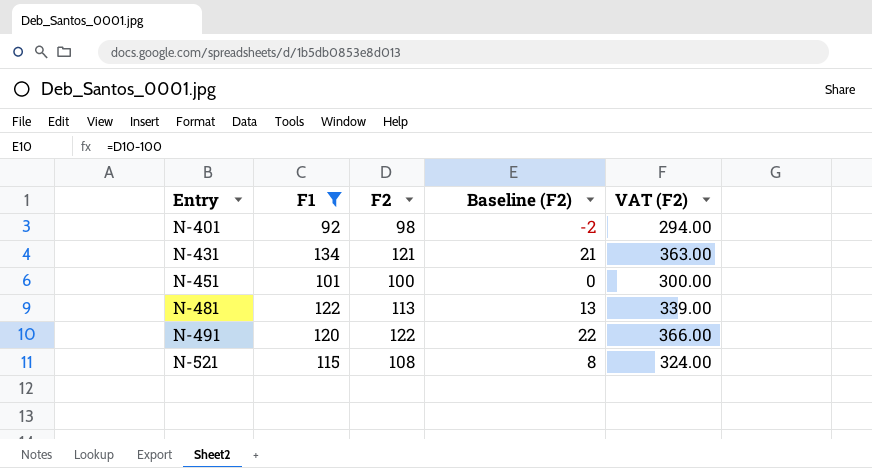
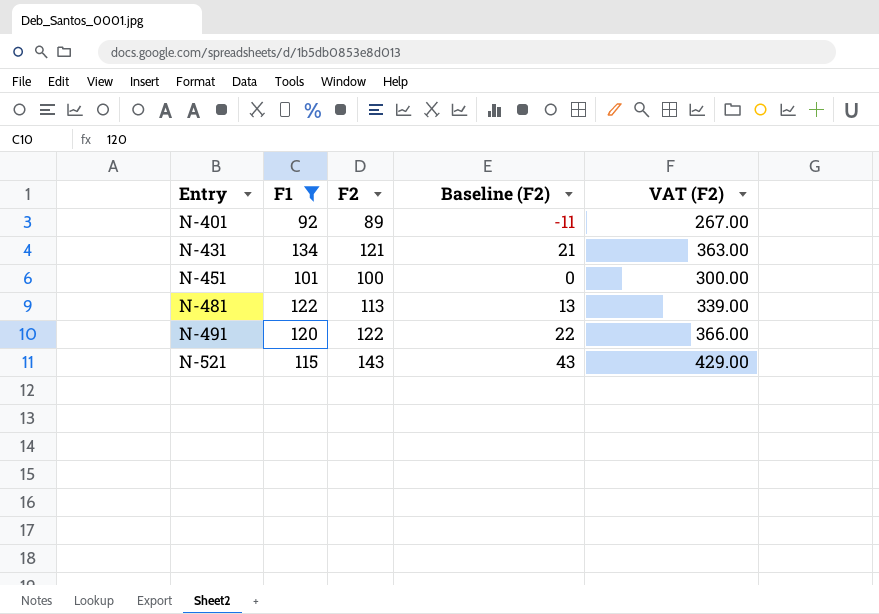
N-401 | F2: 98 -> 89
N-401 | Baseline (F2): -2 -> -11
N-401 | VAT (F2): 294.00 -> 267.00
N-521 | F2: 108 -> 143
N-521 | Baseline (F2): 8 -> 43
N-521 | VAT (F2): 324.00 -> 429.00

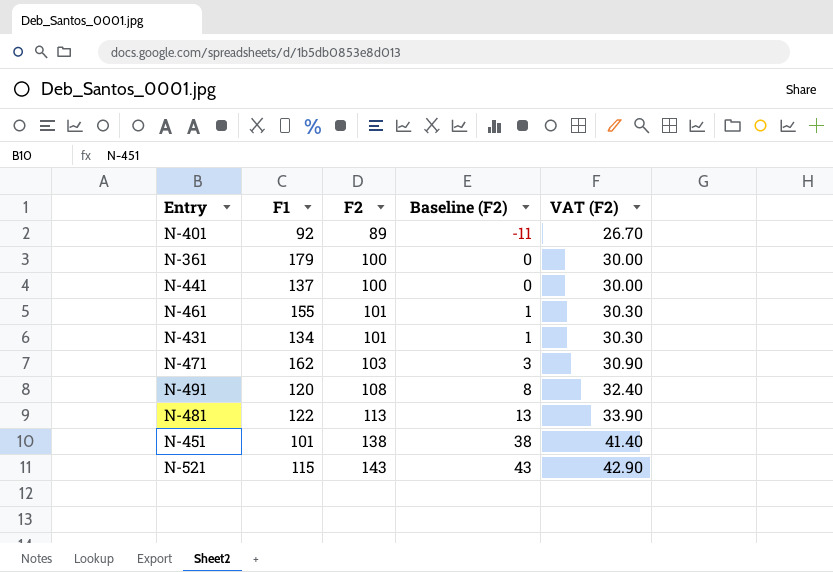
filter: F1 <= 134 -> none
row order: Entry ascending -> F2 ascending
column VAT (F2) | formula: [F2] * 3 -> [F2] * 0.3
N-431 | F2: 121 -> 101
N-431 | Baseline (F2): 21 -> 1
N-491 | F2: 122 -> 108
N-491 | Baseline (F2): 22 -> 8
N-451 | F2: 100 -> 138
N-451 | Baseline (F2): 0 -> 38

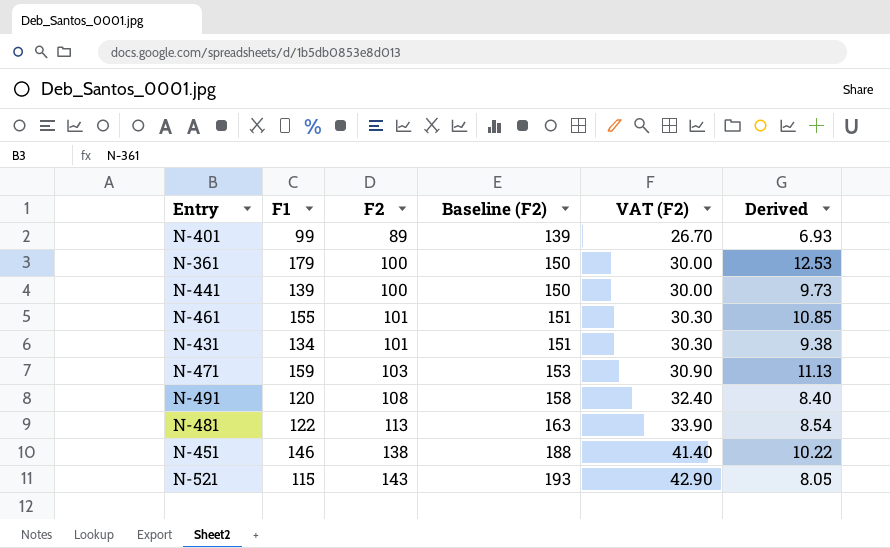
column Baseline (F2) | formula: [F2] - 100 -> [F2] + 50
column Derived | formula: none -> [F1] * 0.07
N-401 | F1: 92 -> 99
N-441 | F1: 137 -> 139
N-471 | F1: 162 -> 159
N-451 | F1: 101 -> 146

